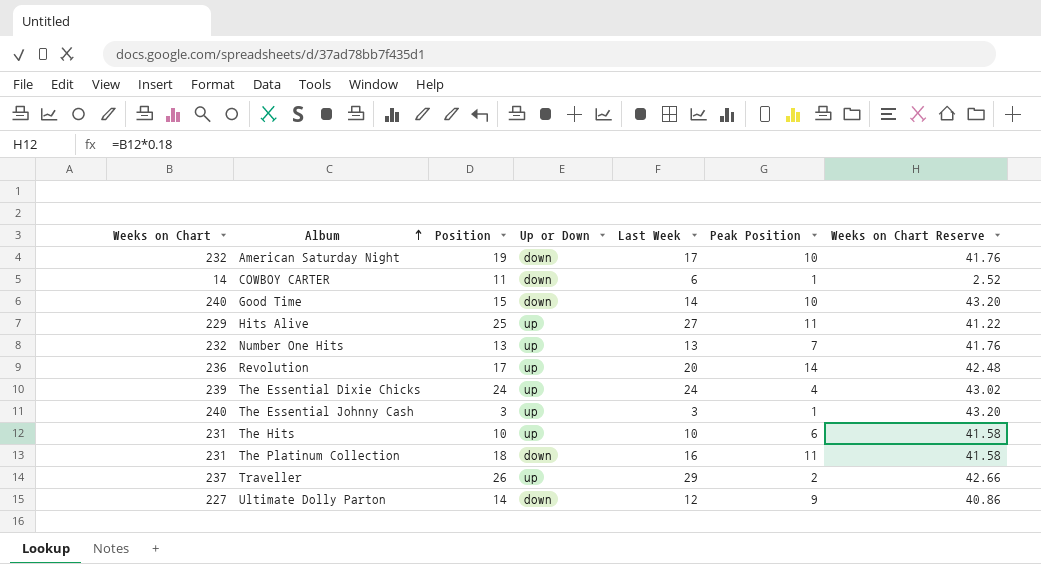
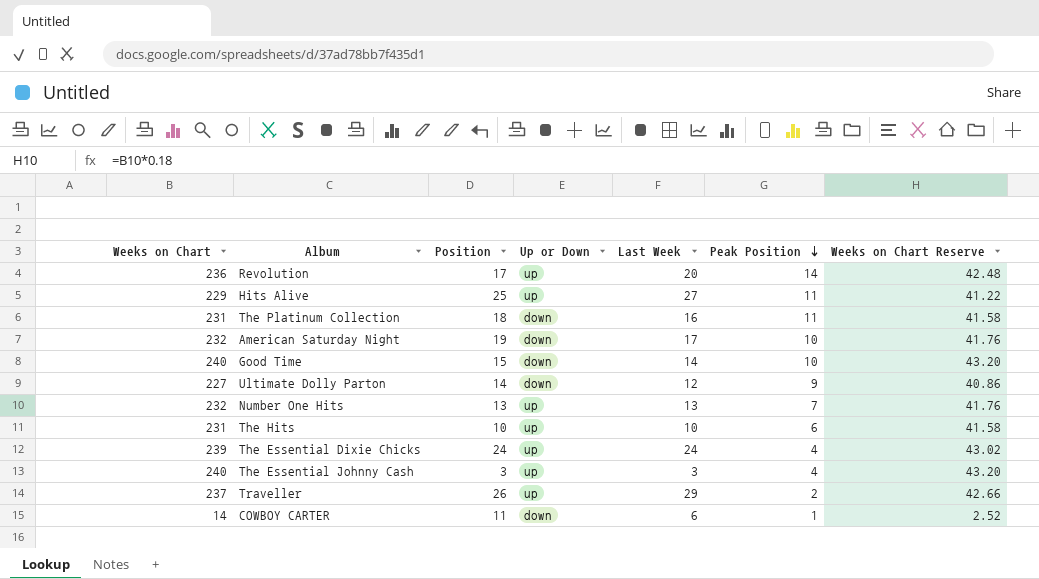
row order: Album ascending -> Peak Position descending
The Essential Johnny Cash | Peak Position: 1 -> 4

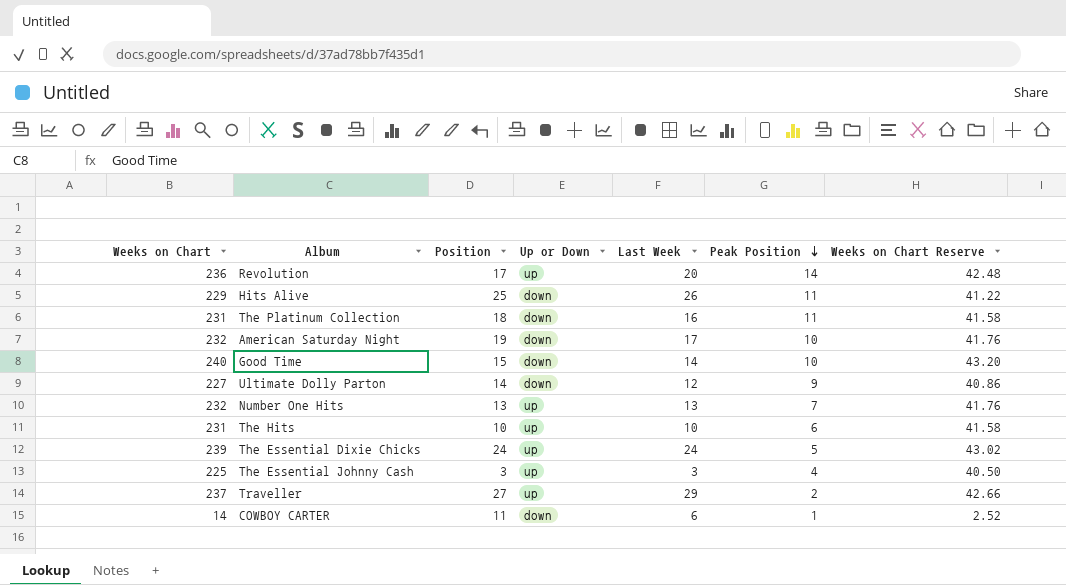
Hits Alive | Up or Down: up -> down
Hits Alive | Last Week: 27 -> 26
The Essential Dixie Chicks | Peak Position: 4 -> 5
The Essential Johnny Cash | Weeks on Chart: 240 -> 225
The Essential Johnny Cash | Weeks on Chart Reserve: 43.20 -> 40.50
Traveller | Position: 26 -> 27

